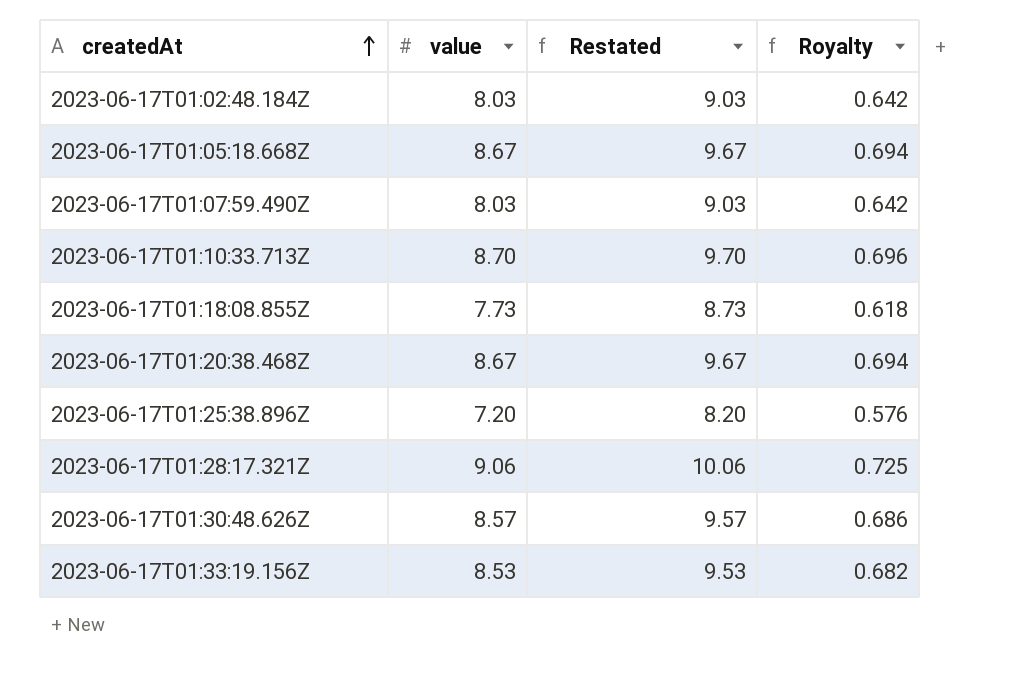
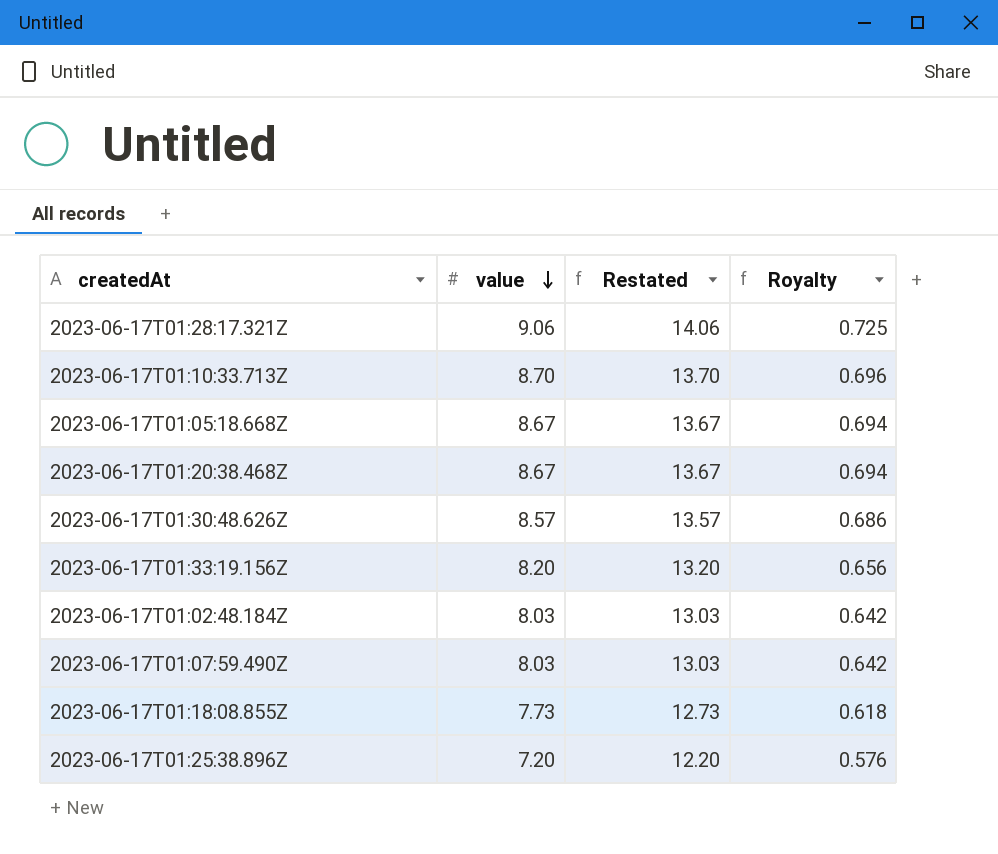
row order: createdAt ascending -> value descending
column Restated | formula: [value] + 1 -> [value] + 5
2023-06-17T01:33:19.156Z | value: 8.53 -> 8.20
2023-06-17T01:33:19.156Z | Royalty: 0.682 -> 0.656

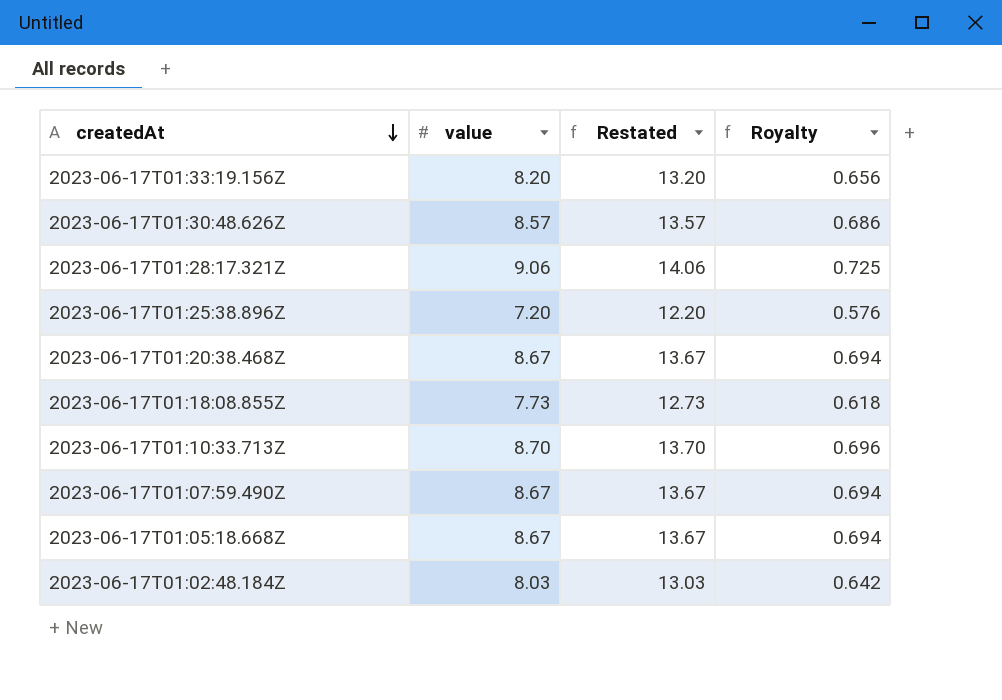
row order: value descending -> createdAt descending
2023-06-17T01:07:59.490Z | value: 8.03 -> 8.67
2023-06-17T01:07:59.490Z | Restated: 13.03 -> 13.67
2023-06-17T01:07:59.490Z | Royalty: 0.642 -> 0.694

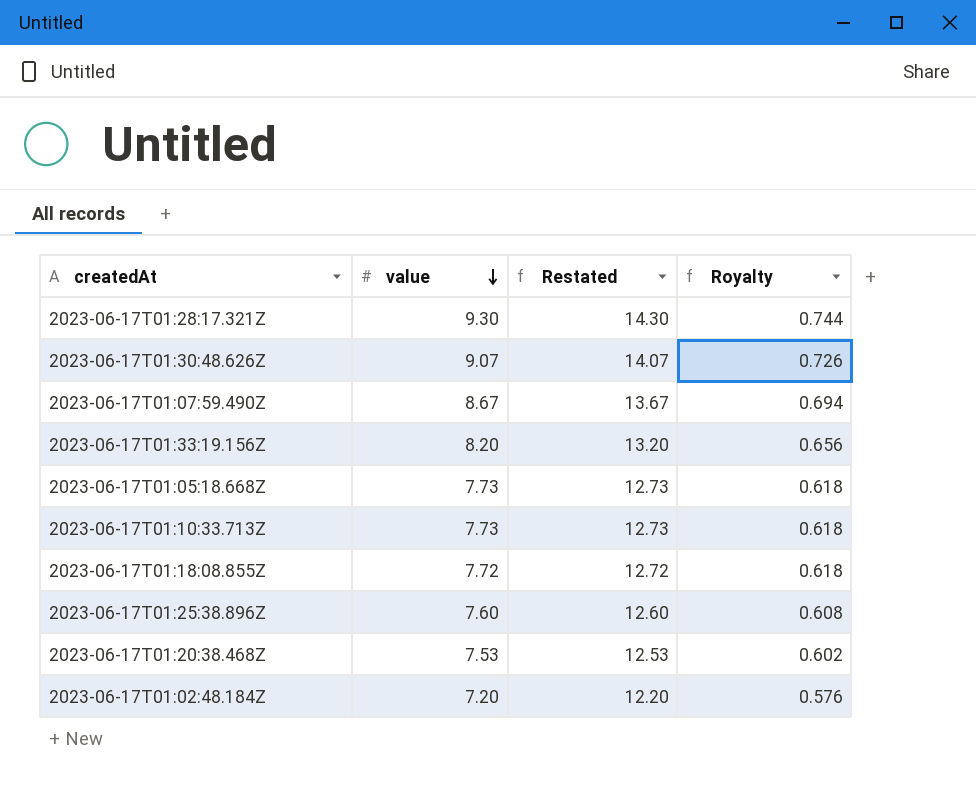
row order: createdAt descending -> value descending
2023-06-17T01:28:17.321Z | value: 9.06 -> 9.30
2023-06-17T01:28:17.321Z | Restated: 14.06 -> 14.30
2023-06-17T01:28:17.321Z | Royalty: 0.725 -> 0.744
2023-06-17T01:30:48.626Z | value: 8.57 -> 9.07
2023-06-17T01:30:48.626Z | Restated: 13.57 -> 14.07
2023-06-17T01:30:48.626Z | Royalty: 0.686 -> 0.726
2023-06-17T01:05:18.668Z | value: 8.67 -> 7.73
2023-06-17T01:05:18.668Z | Restated: 13.67 -> 12.73
2023-06-17T01:05:18.668Z | Royalty: 0.694 -> 0.618
2023-06-17T01:10:33.713Z | value: 8.70 -> 7.73
2023-06-17T01:10:33.713Z | Restated: 13.70 -> 12.73
2023-06-17T01:10:33.713Z | Royalty: 0.696 -> 0.618
2023-06-17T01:18:08.855Z | value: 7.73 -> 7.72
2023-06-17T01:18:08.855Z | Restated: 12.73 -> 12.72
2023-06-17T01:25:38.896Z | value: 7.20 -> 7.60
2023-06-17T01:25:38.896Z | Restated: 12.20 -> 12.60
2023-06-17T01:25:38.896Z | Royalty: 0.576 -> 0.608
2023-06-17T01:20:38.468Z | value: 8.67 -> 7.53
2023-06-17T01:20:38.468Z | Restated: 13.67 -> 12.53
2023-06-17T01:20:38.468Z | Royalty: 0.694 -> 0.602
2023-06-17T01:02:48.184Z | value: 8.03 -> 7.20
2023-06-17T01:02:48.184Z | Restated: 13.03 -> 12.20
2023-06-17T01:02:48.184Z | Royalty: 0.642 -> 0.576

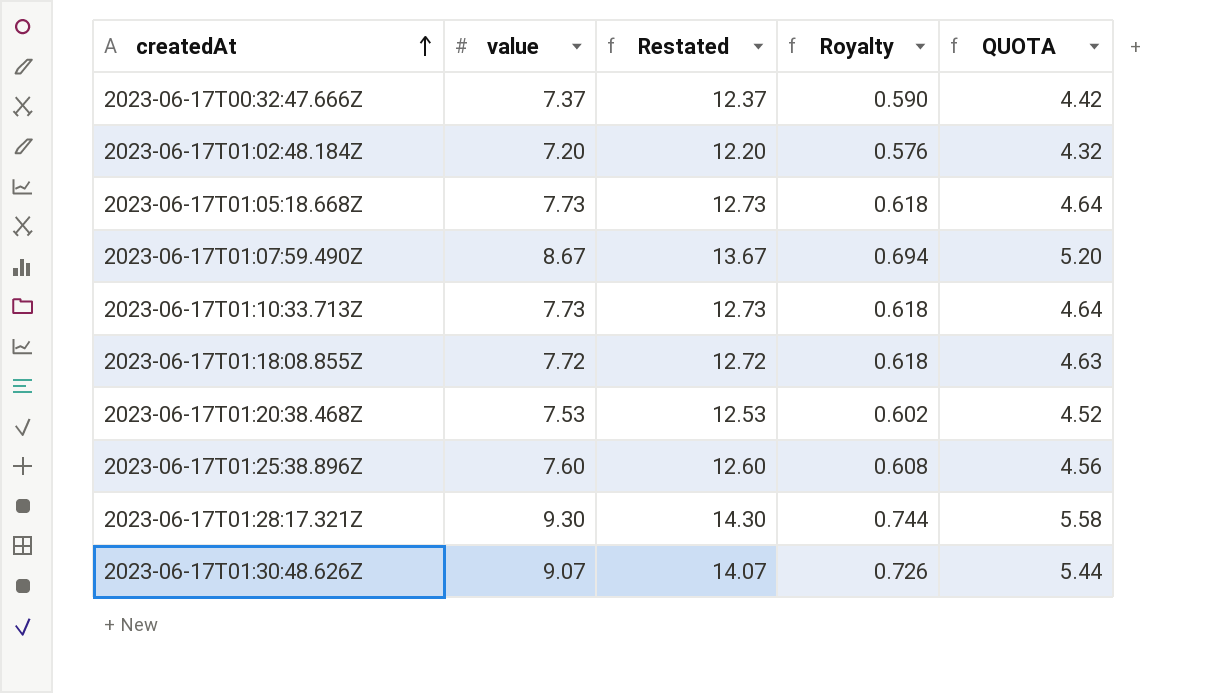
row order: value descending -> createdAt ascending
column QUOTA | formula: none -> [value] * 0.6
row 2023-06-17T01:33:19.156Z: 8.20 | 13.20 | 0.656 -> none
row 2023-06-17T00:32:47.666Z: none -> 7.37 | 12.37 | 0.590 | 4.42

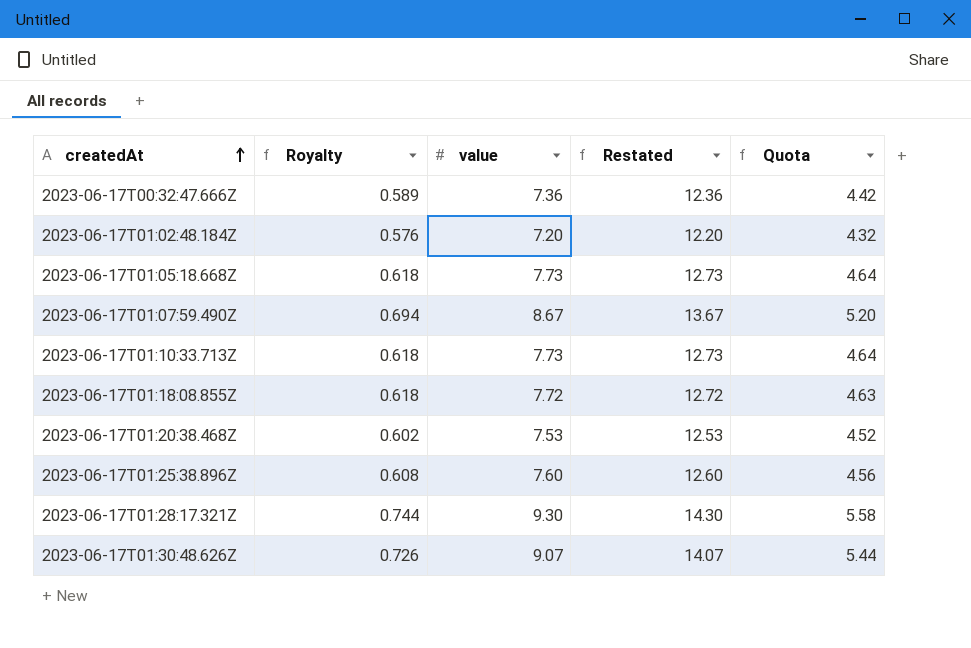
column Royalty | position: 4 -> 2
column name: QUOTA -> Quota
2023-06-17T00:32:47.666Z | Royalty: 0.590 -> 0.589
2023-06-17T00:32:47.666Z | value: 7.37 -> 7.36
2023-06-17T00:32:47.666Z | Restated: 12.37 -> 12.36

